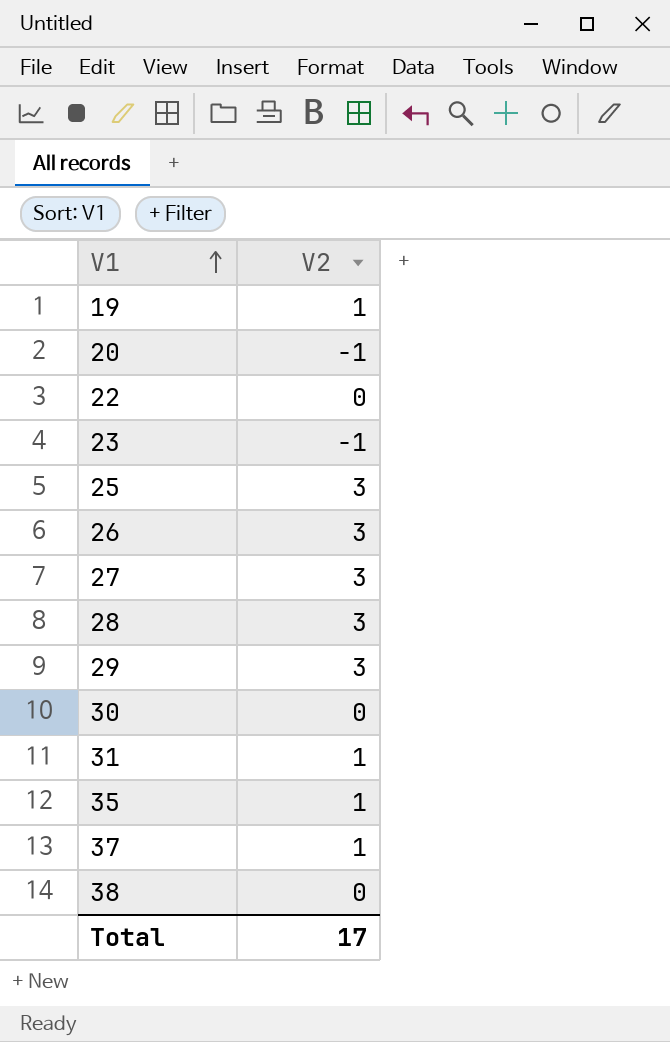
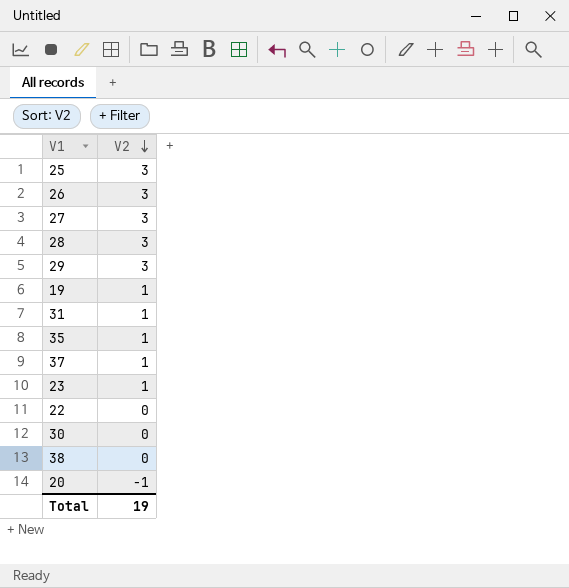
row order: V1 ascending -> V2 descending
23 | V2: -1 -> 1
Total | V2: 17 -> 19

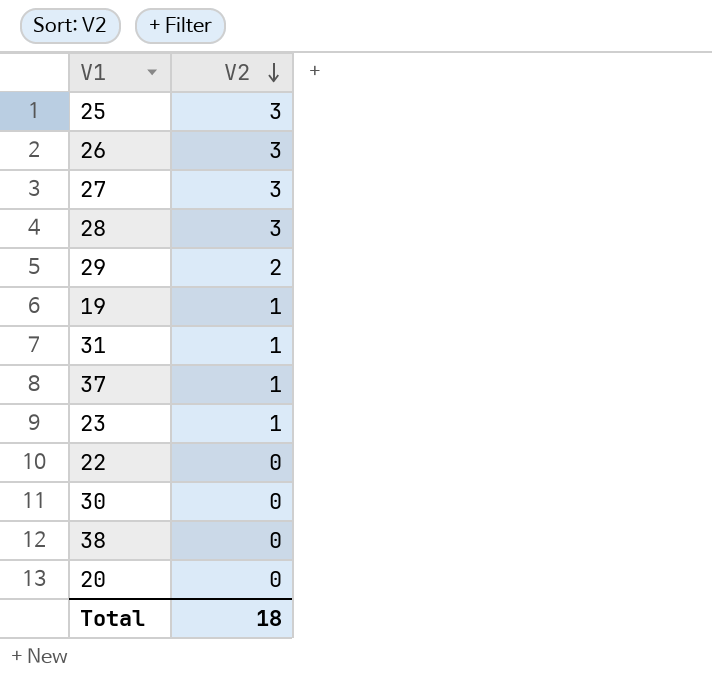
row 35: 1 -> none
29 | V2: 3 -> 2
20 | V2: -1 -> 0
Total | V2: 19 -> 18

